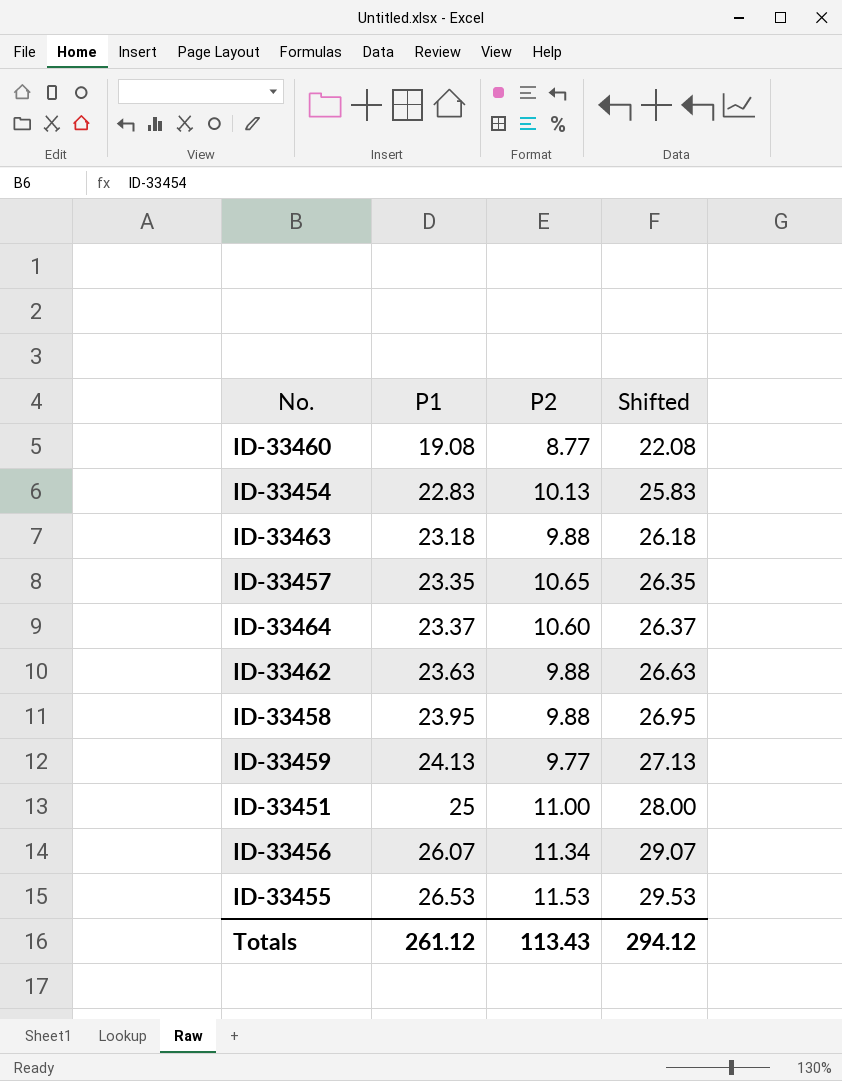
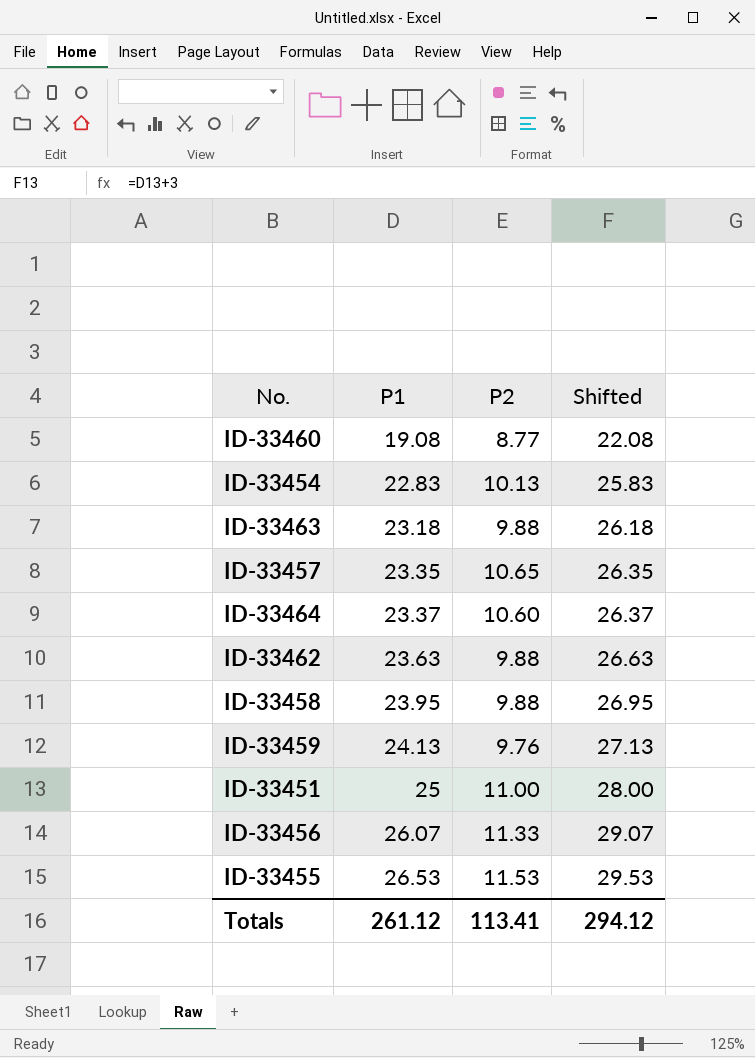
ID-33459 | P2: 9.77 -> 9.76
ID-33456 | P2: 11.34 -> 11.33
Totals | P2: 113.43 -> 113.41

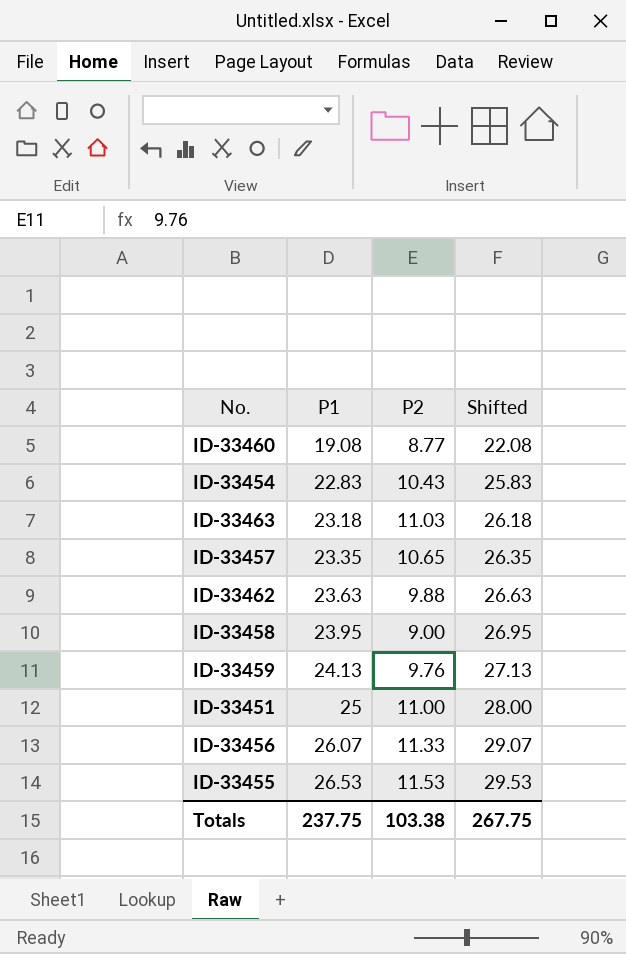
row ID-33464: 23.37 | 10.60 | 26.37 -> none
ID-33454 | P2: 10.13 -> 10.43
ID-33463 | P2: 9.88 -> 11.03
ID-33458 | P2: 9.88 -> 9.00
Totals | P1: 261.12 -> 237.75
Totals | P2: 113.41 -> 103.38
Totals | Shifted: 294.12 -> 267.75

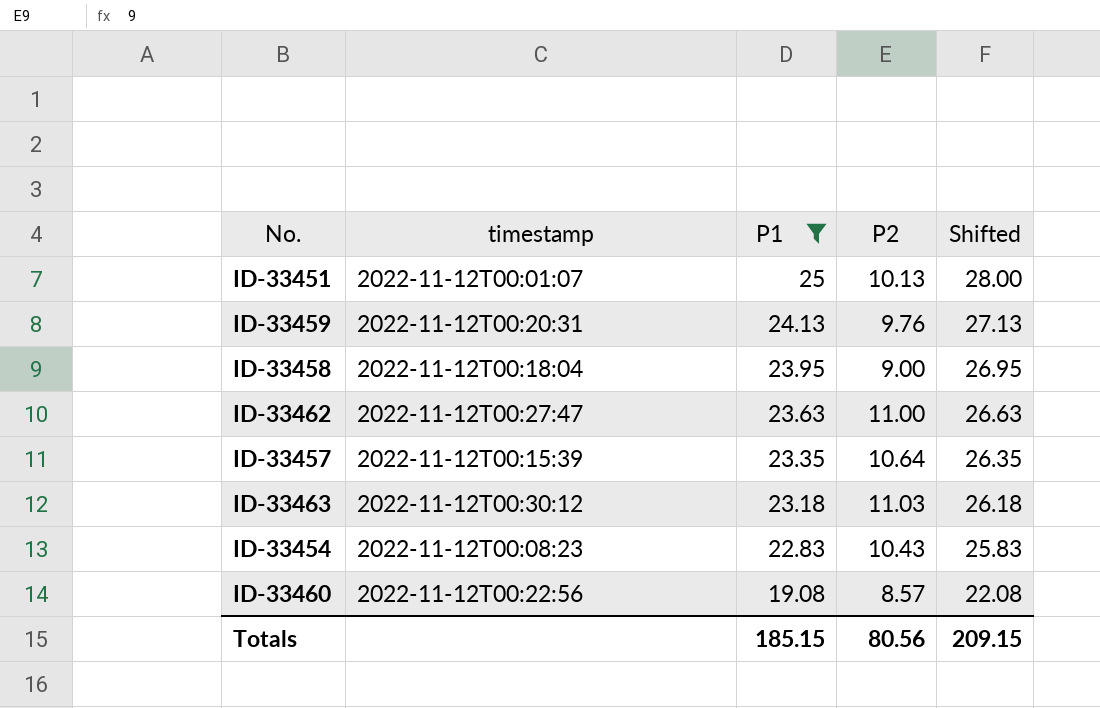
filter: none -> P1 <= 25
row order: P1 ascending -> P1 descending
column timestamp | position: none -> 2
ID-33451 | P2: 11.00 -> 10.13
ID-33462 | P2: 9.88 -> 11.00
ID-33457 | P2: 10.65 -> 10.64
ID-33460 | P2: 8.77 -> 8.57
Totals | P1: 237.75 -> 185.15
Totals | P2: 103.38 -> 80.56
Totals | Shifted: 267.75 -> 209.15

